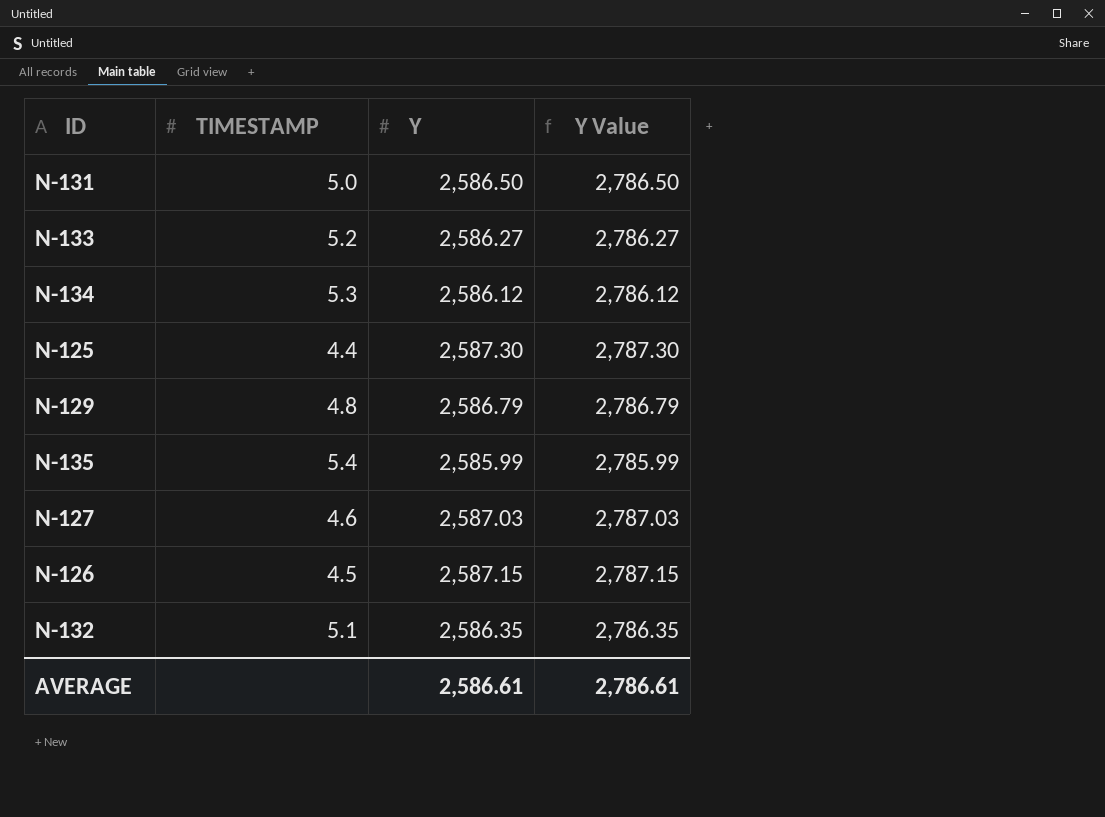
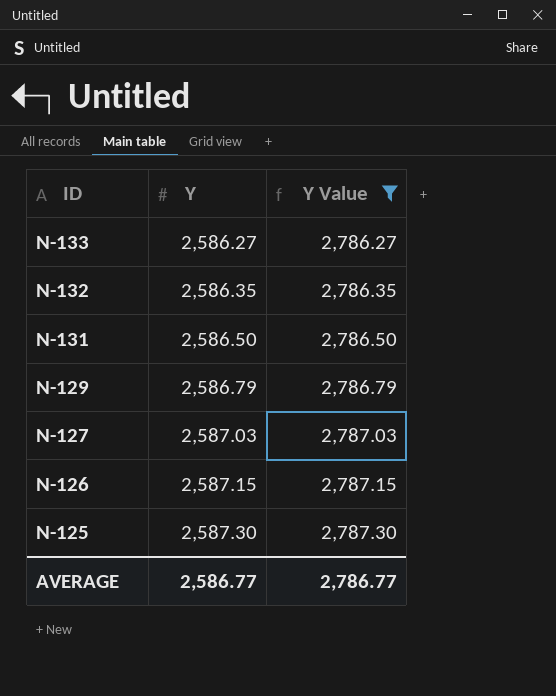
filter: none -> Y Value >= 2,786.27
row order: none -> ID descending
column TIMESTAMP | position: 2 -> none
AVERAGE | Y: 2,586.61 -> 2,586.77
AVERAGE | Y Value: 2,786.61 -> 2,786.77

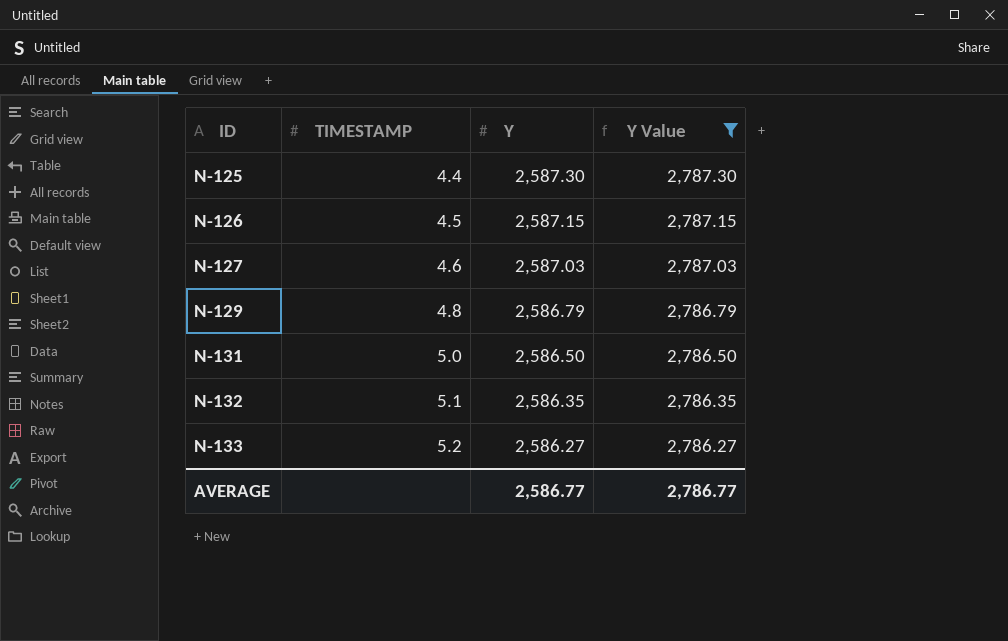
row order: ID descending -> ID ascending
column TIMESTAMP | position: none -> 2

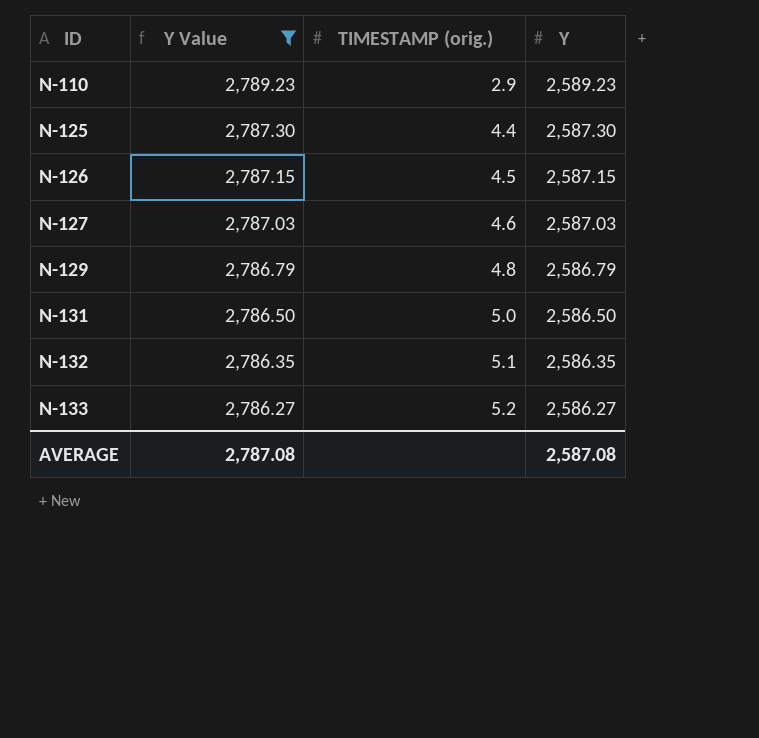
column Y Value | position: 4 -> 2
column name: TIMESTAMP -> TIMESTAMP (orig.)
row N-110: none -> 2,789.23 | 2.9 | 2,589.23
AVERAGE | Y Value: 2,786.77 -> 2,787.08
AVERAGE | Y: 2,586.77 -> 2,587.08

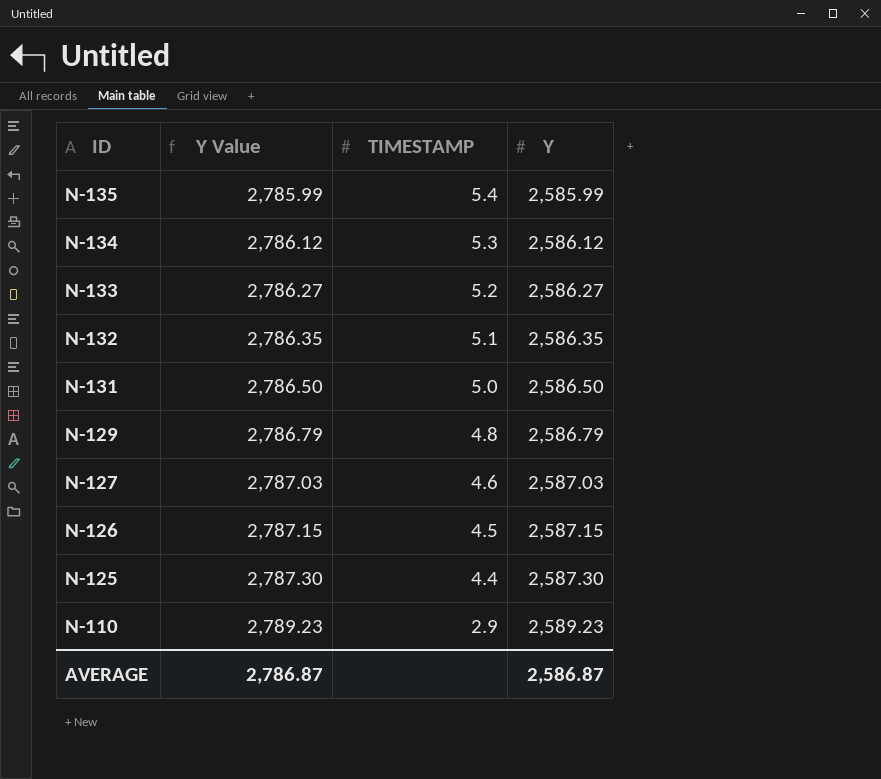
filter: Y Value >= 2,786.27 -> none
row order: ID ascending -> ID descending
column name: TIMESTAMP (orig.) -> TIMESTAMP
AVERAGE | Y Value: 2,787.08 -> 2,786.87
AVERAGE | Y: 2,587.08 -> 2,586.87

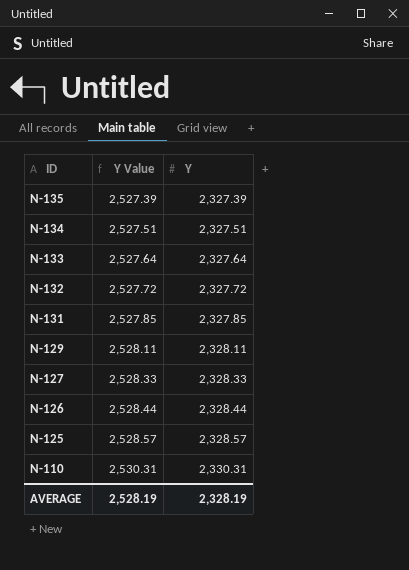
column TIMESTAMP | position: 3 -> none
N-135 | Y Value: 2,785.99 -> 2,527.39
N-135 | Y: 2,585.99 -> 2,327.39
N-134 | Y Value: 2,786.12 -> 2,527.51
N-134 | Y: 2,586.12 -> 2,327.51
N-133 | Y Value: 2,786.27 -> 2,527.64
N-133 | Y: 2,586.27 -> 2,327.64
N-132 | Y Value: 2,786.35 -> 2,527.72
N-132 | Y: 2,586.35 -> 2,327.72
N-131 | Y Value: 2,786.50 -> 2,527.85
N-131 | Y: 2,586.50 -> 2,327.85
N-129 | Y Value: 2,786.79 -> 2,528.11
N-129 | Y: 2,586.79 -> 2,328.11
N-127 | Y Value: 2,787.03 -> 2,528.33
N-127 | Y: 2,587.03 -> 2,328.33
N-126 | Y Value: 2,787.15 -> 2,528.44
N-126 | Y: 2,587.15 -> 2,328.44
N-125 | Y Value: 2,787.30 -> 2,528.57
N-125 | Y: 2,587.30 -> 2,328.57
N-110 | Y Value: 2,789.23 -> 2,530.31
N-110 | Y: 2,589.23 -> 2,330.31
AVERAGE | Y Value: 2,786.87 -> 2,528.19
AVERAGE | Y: 2,586.87 -> 2,328.19

